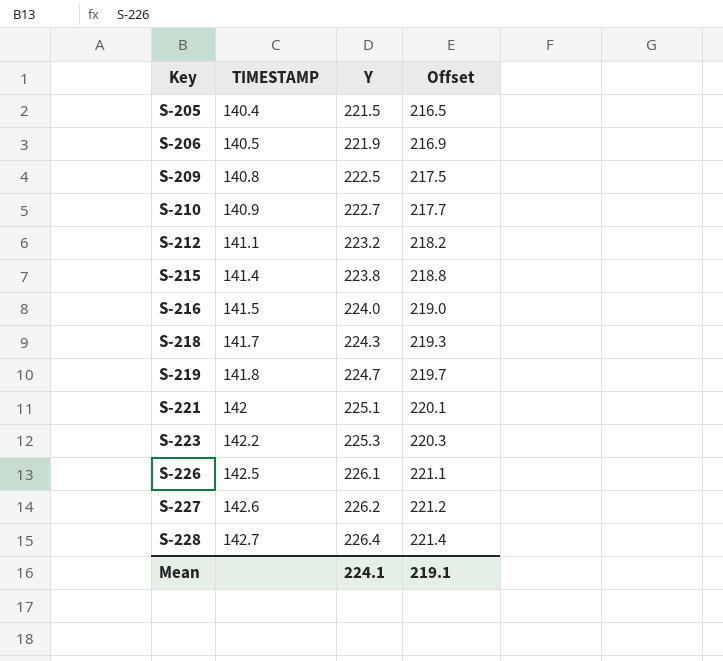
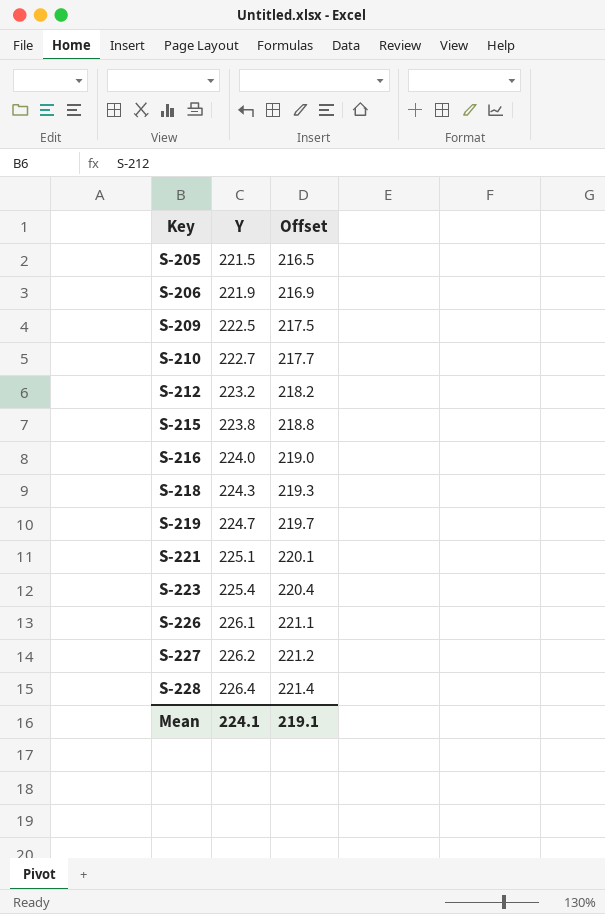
column TIMESTAMP | position: 2 -> none
S-223 | Y: 225.3 -> 225.4
S-223 | Offset: 220.3 -> 220.4

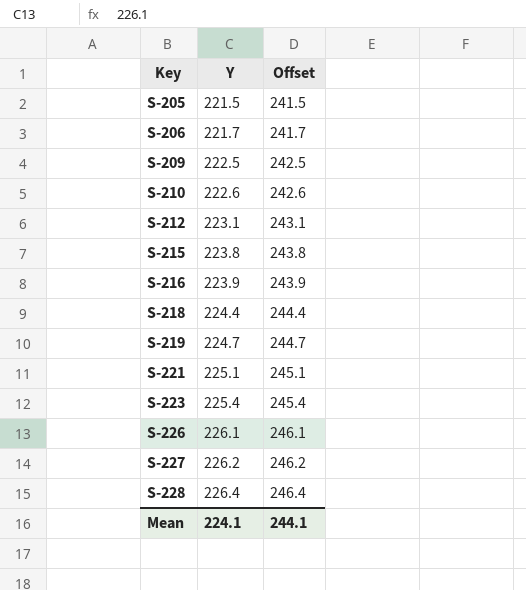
column Offset | formula: [Y] - 5 -> [Y] + 20
S-206 | Y: 221.9 -> 221.7
S-210 | Y: 222.7 -> 222.6
S-212 | Y: 223.2 -> 223.1
S-216 | Y: 224.0 -> 223.9
S-218 | Y: 224.3 -> 224.4
Mean | Offset: 219.1 -> 244.1

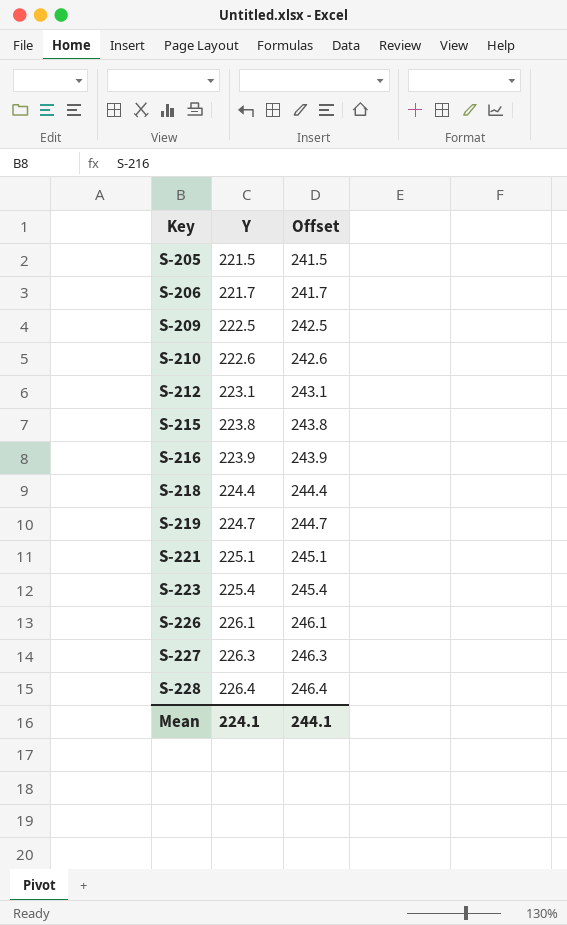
S-227 | Y: 226.2 -> 226.3
S-227 | Offset: 246.2 -> 246.3

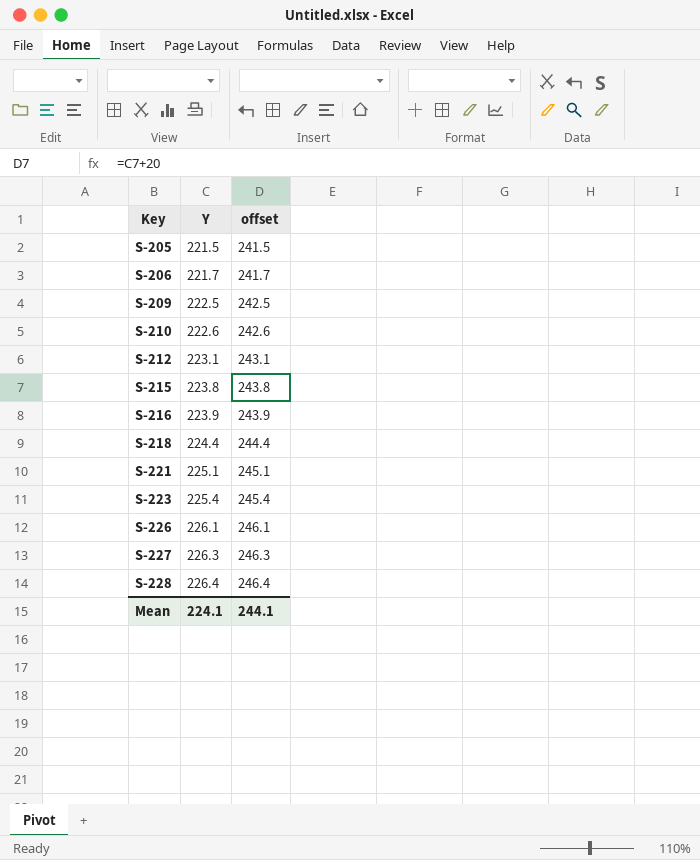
column name: Offset -> offset
row S-219: 224.7 | 244.7 -> none

